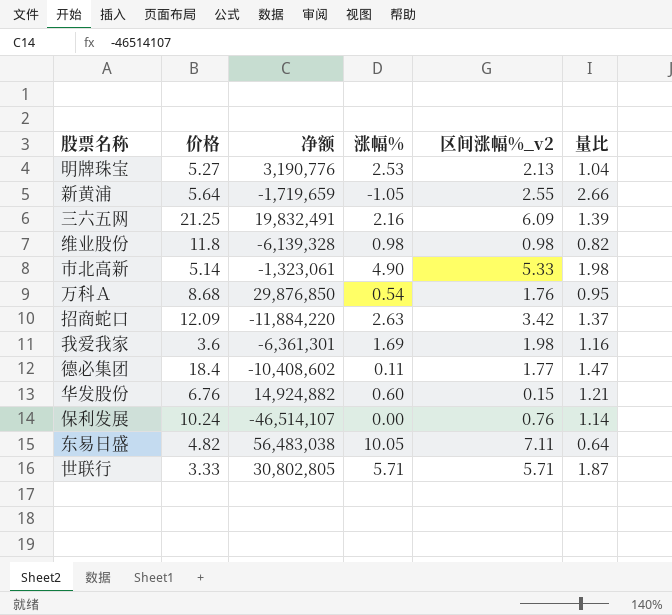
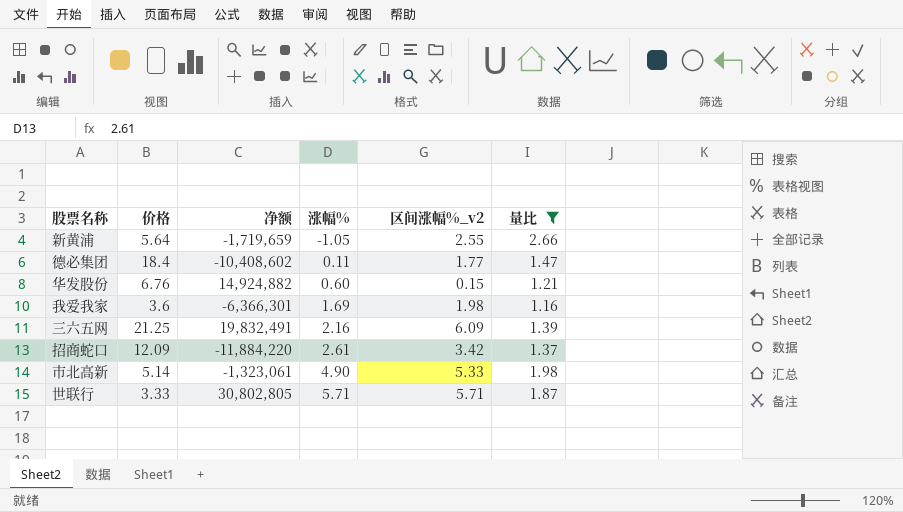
filter: none -> 量比 >= 1.16
row order: none -> 涨幅% ascending
我爱我家 | 净额: -6,361,301 -> -6,366,301
招商蛇口 | 涨幅%: 2.63 -> 2.61

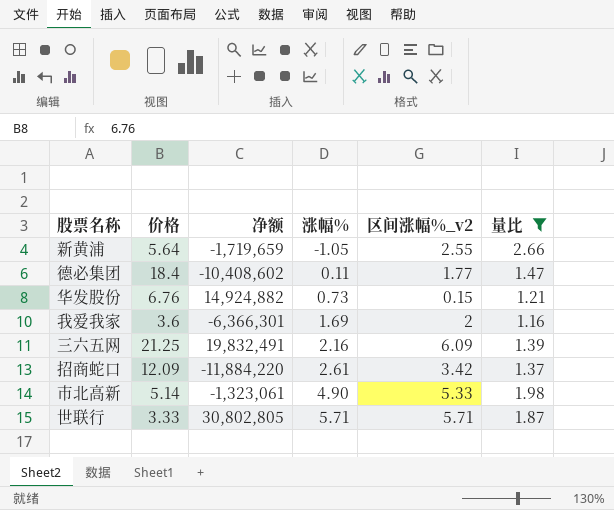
华发股份 | 涨幅%: 0.60 -> 0.73
我爱我家 | 区间涨幅%_v2: 1.98 -> 2

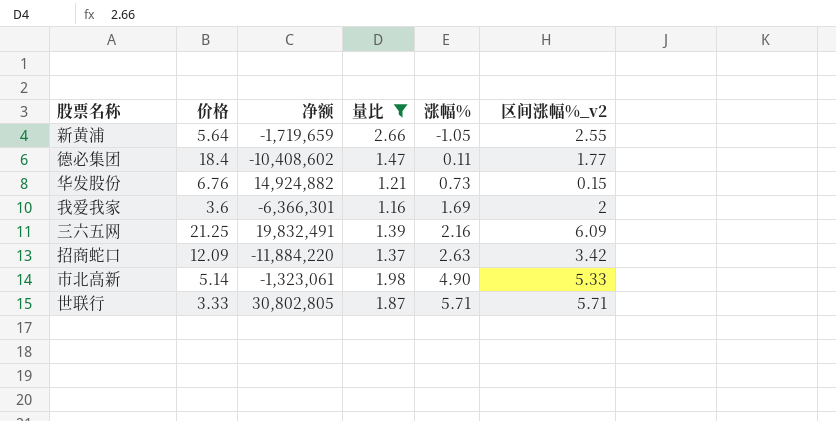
column 量比 | position: 6 -> 4
招商蛇口 | 涨幅%: 2.61 -> 2.63

